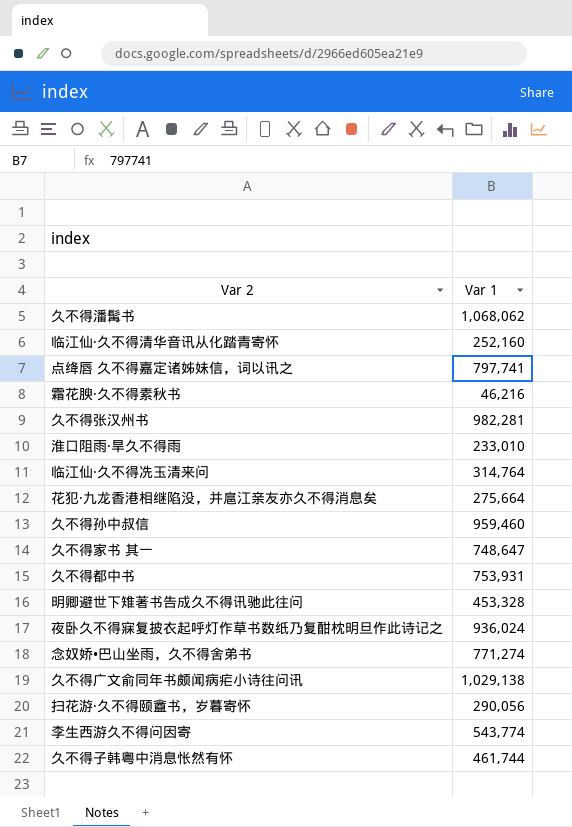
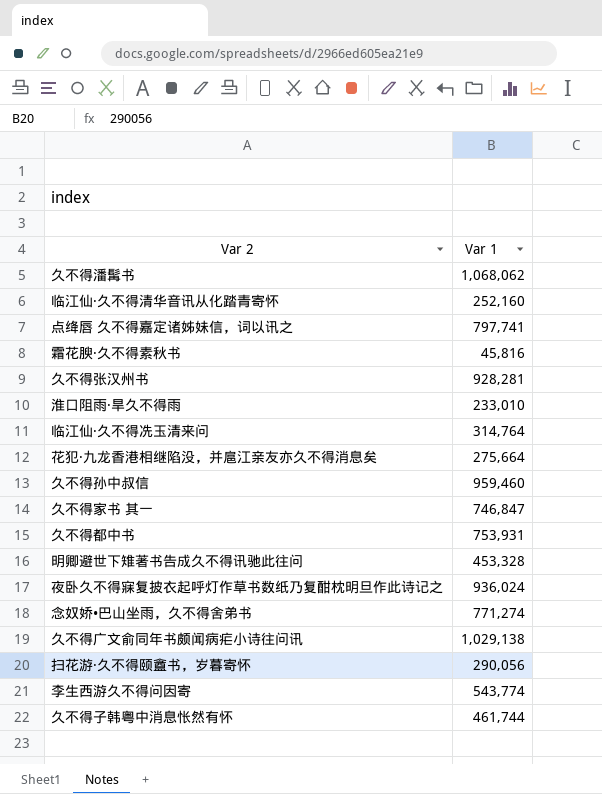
霜花腴·久不得素秋书 | Var 1: 46,216 -> 45,816
久不得张汉州书 | Var 1: 982,281 -> 928,281
久不得家书 其一 | Var 1: 748,647 -> 746,847

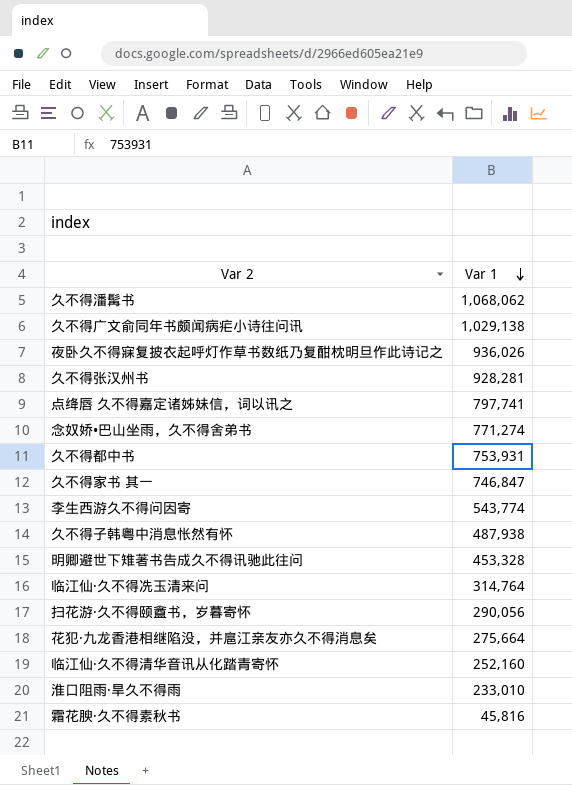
row order: none -> Var 1 descending
row 久不得孙中叔信: 959,460 -> none
夜卧久不得寐复披衣起呼灯作草书数纸乃复酣枕明旦作此诗记之 | Var 1: 936,024 -> 936,026
久不得子韩粤中消息怅然有怀 | Var 1: 461,744 -> 487,938

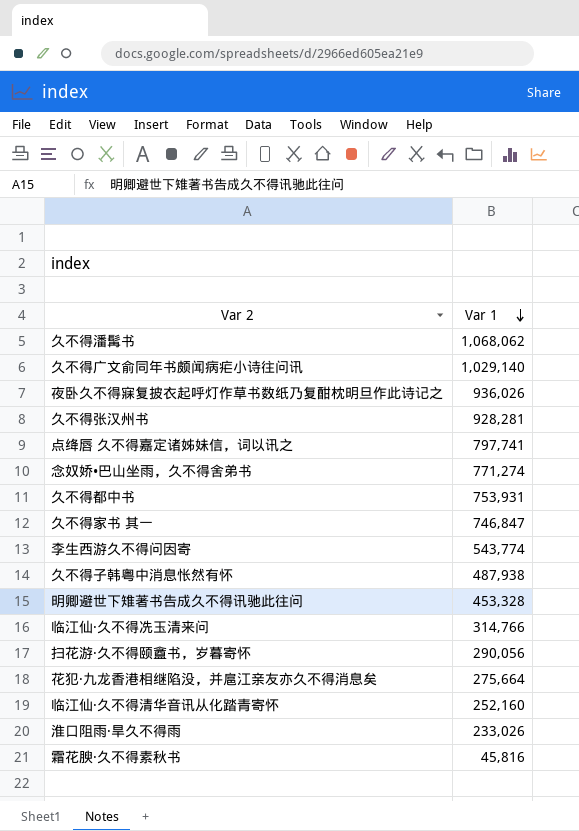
久不得广文俞同年书颇闻病疟小诗往问讯 | Var 1: 1,029,138 -> 1,029,140
临江仙·久不得冼玉清来问 | Var 1: 314,764 -> 314,766
淮口阻雨·旱久不得雨 | Var 1: 233,010 -> 233,026

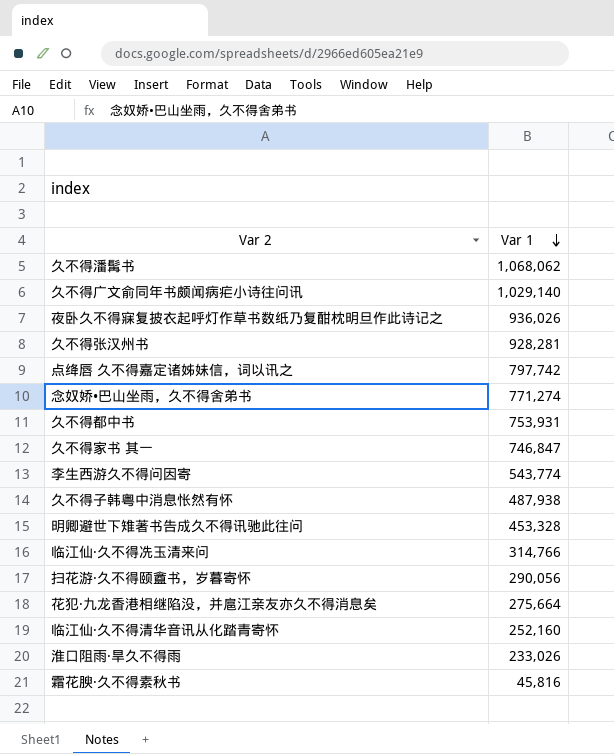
点绛唇 久不得嘉定诸姊妹信，词以讯之 | Var 1: 797,741 -> 797,742

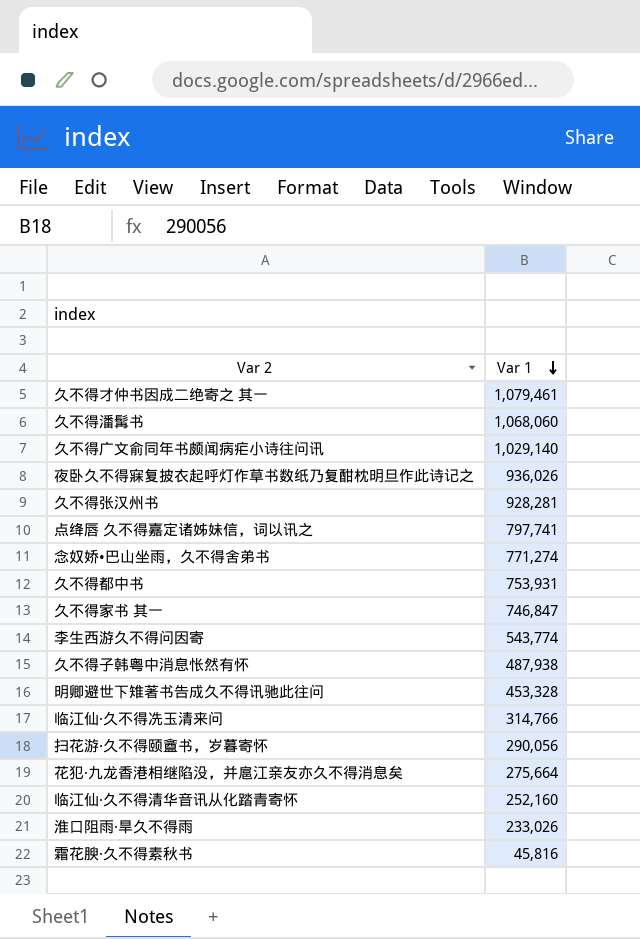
row 久不得才仲书因成二绝寄之 其一: none -> 1,079,461
久不得潘髯书 | Var 1: 1,068,062 -> 1,068,060
点绛唇 久不得嘉定诸姊妹信，词以讯之 | Var 1: 797,742 -> 797,741

